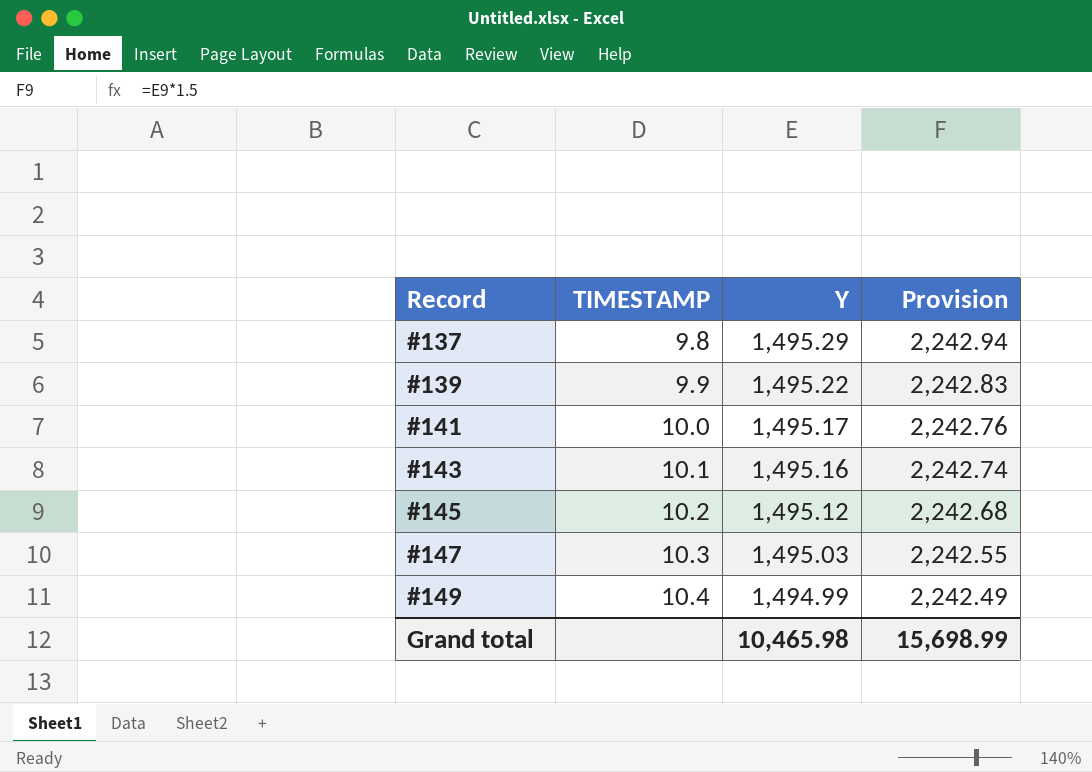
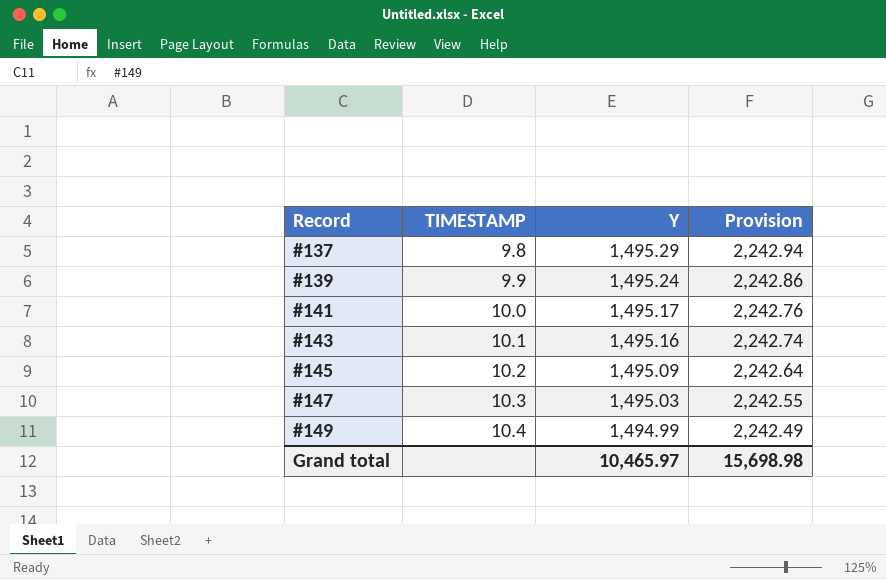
#139 | Y: 1,495.22 -> 1,495.24
#139 | Provision: 2,242.83 -> 2,242.86
#145 | Y: 1,495.12 -> 1,495.09
#145 | Provision: 2,242.68 -> 2,242.64
Grand total | Y: 10,465.98 -> 10,465.97
Grand total | Provision: 15,698.99 -> 15,698.98

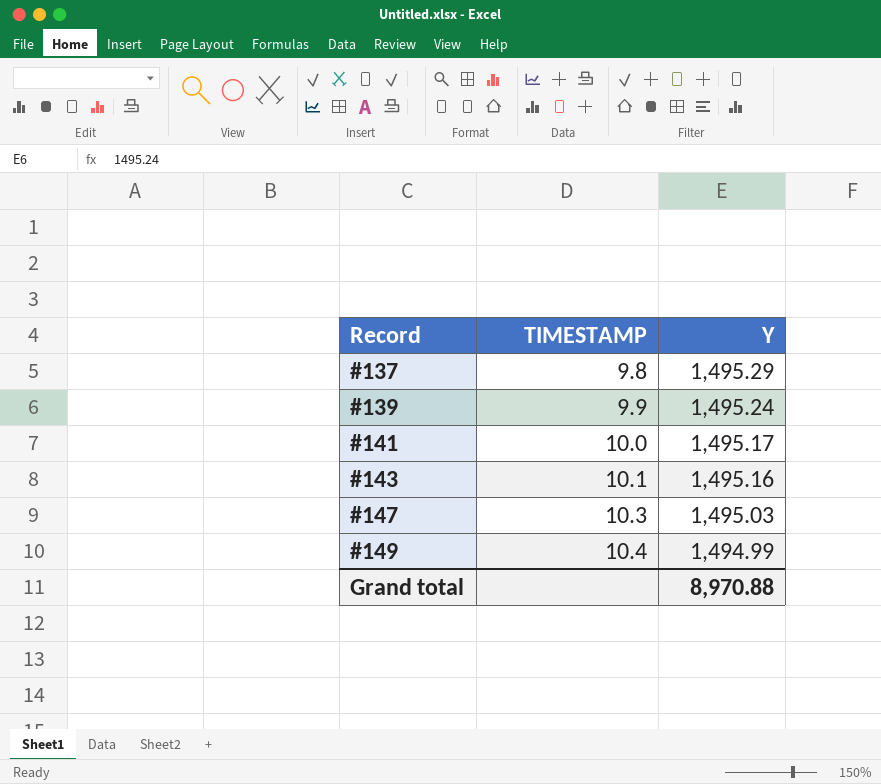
column Provision | formula: [Y] * 1.5 -> none
row #145: 10.2 | 1,495.09 | 2,242.64 -> none
Grand total | Y: 10,465.97 -> 8,970.88

